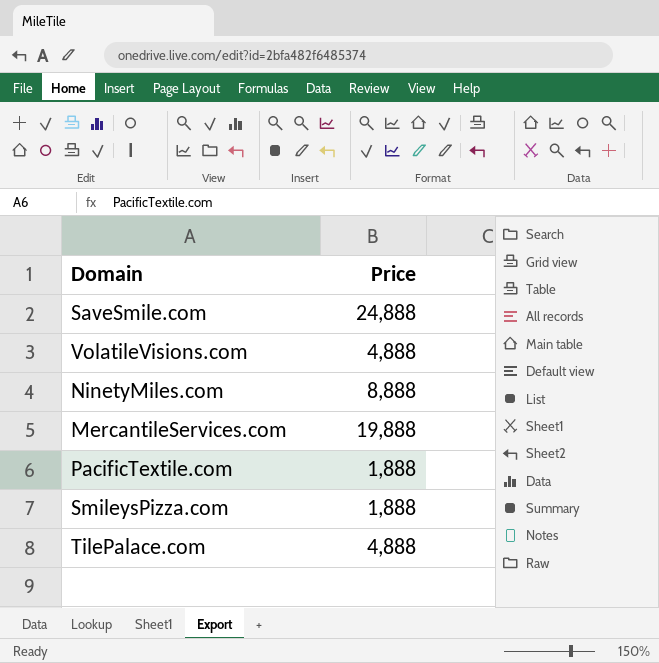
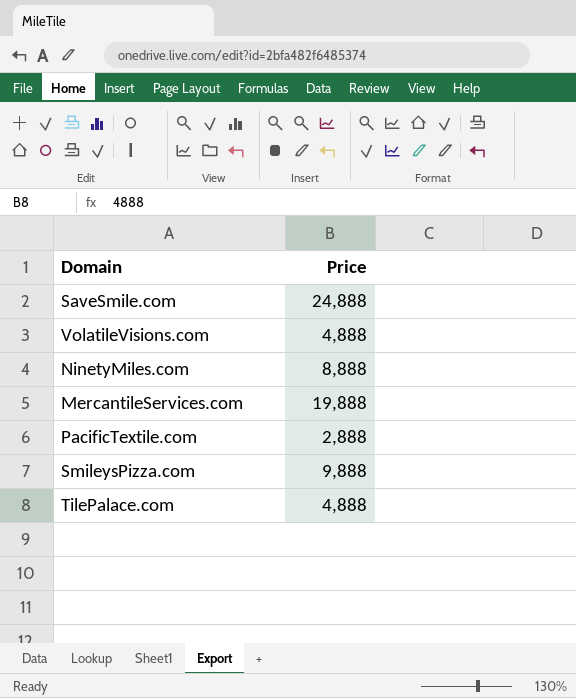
PacificTextile.com | Price: 1,888 -> 2,888
SmileysPizza.com | Price: 1,888 -> 9,888

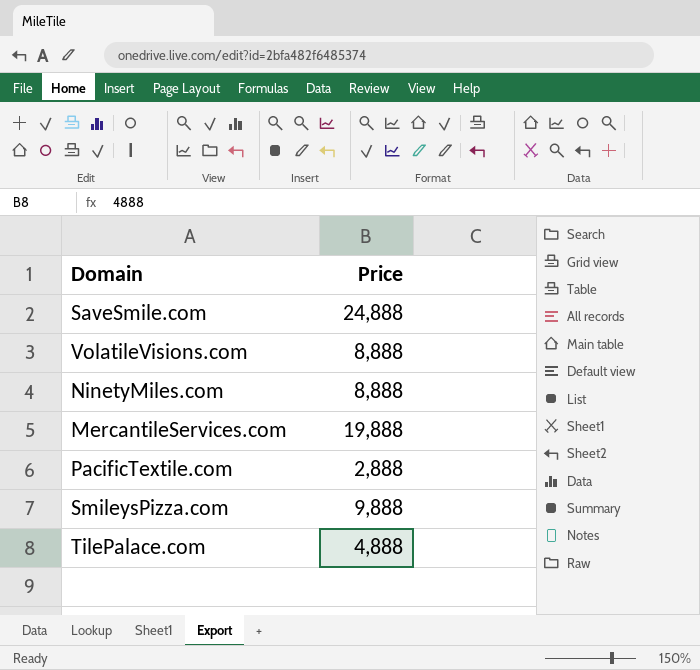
VolatileVisions.com | Price: 4,888 -> 8,888

